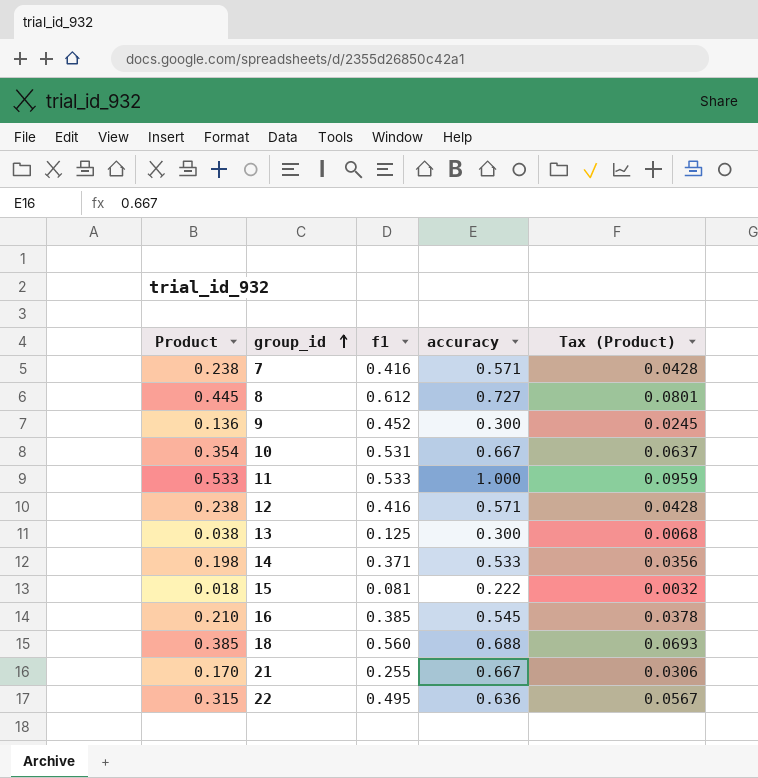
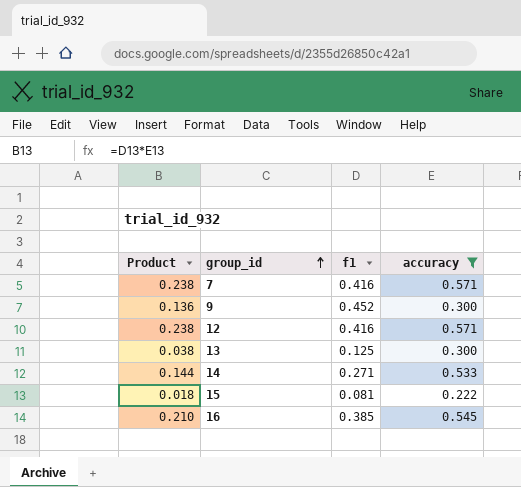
filter: none -> accuracy <= 0.571
column Tax (Product) | formula: [Product] * 0.18 -> none
14 | Product: 0.198 -> 0.144
14 | f1: 0.371 -> 0.271

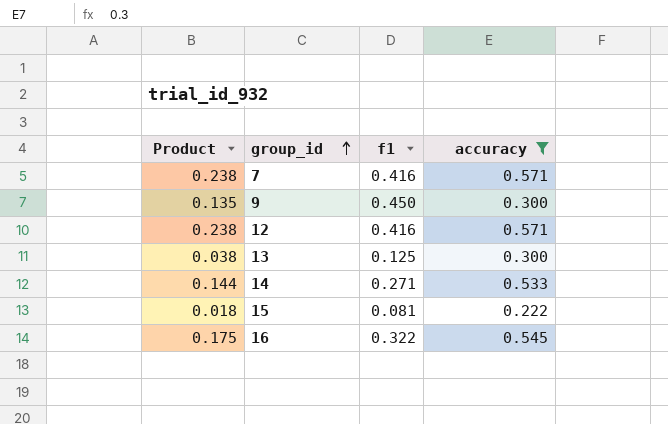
9 | Product: 0.136 -> 0.135
9 | f1: 0.452 -> 0.450
16 | Product: 0.210 -> 0.175
16 | f1: 0.385 -> 0.322

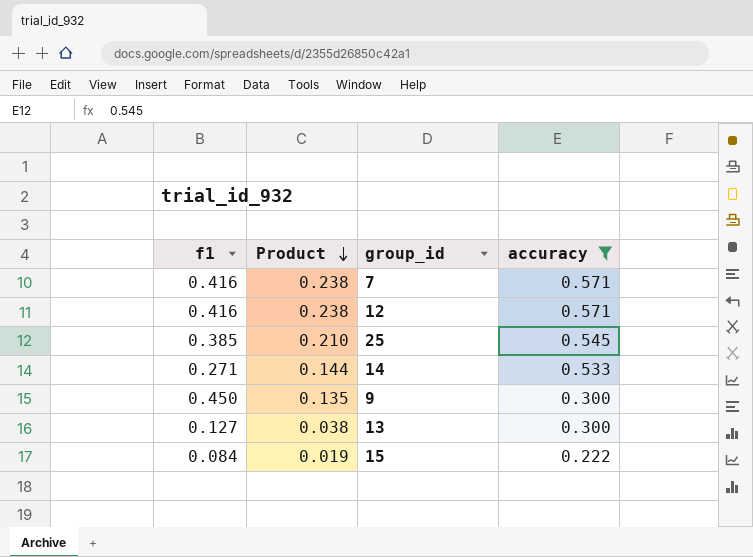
row order: group_id ascending -> Product descending
column f1 | position: 3 -> 1
row 16: 0.175 | 0.322 | 0.545 -> none
row 25: none -> 0.385 | 0.210 | 0.545
13 | f1: 0.125 -> 0.127
15 | f1: 0.081 -> 0.084
15 | Product: 0.018 -> 0.019

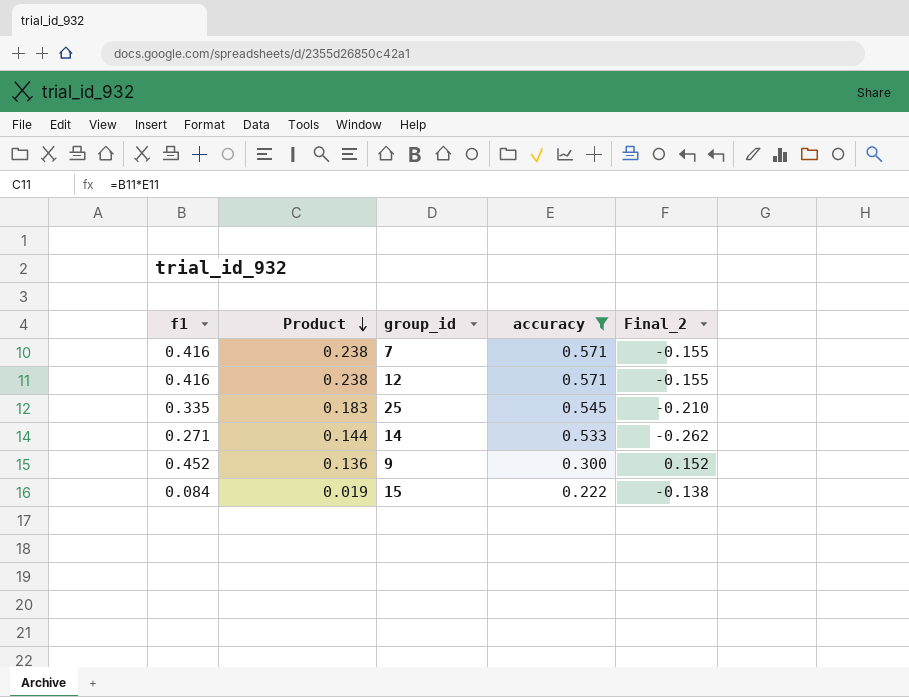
column Final_2 | formula: none -> [f1] - [accuracy]
row 13: 0.127 | 0.038 | 0.300 -> none
25 | f1: 0.385 -> 0.335
25 | Product: 0.210 -> 0.183
9 | f1: 0.450 -> 0.452
9 | Product: 0.135 -> 0.136

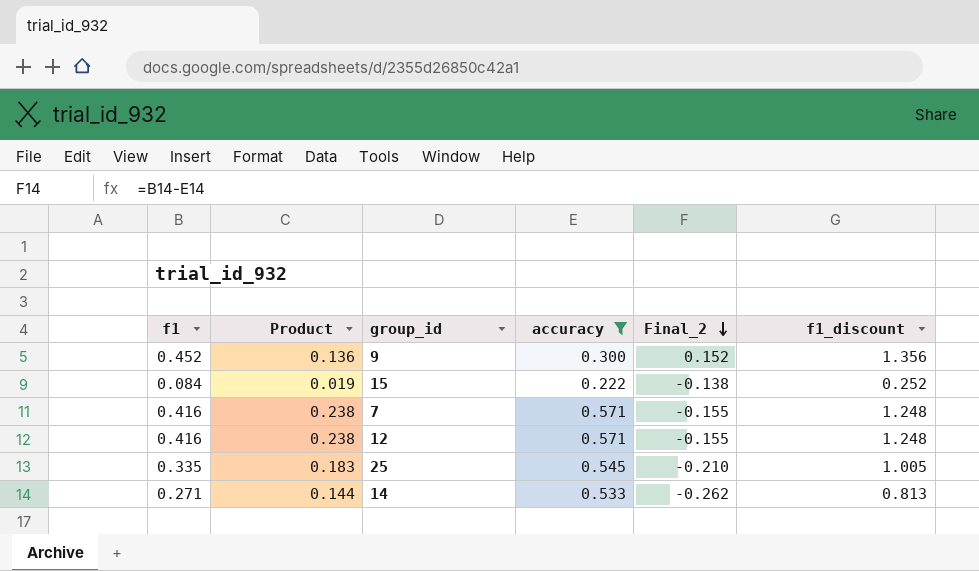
row order: Product descending -> Final_2 descending
column f1_discount | formula: none -> [f1] * 3

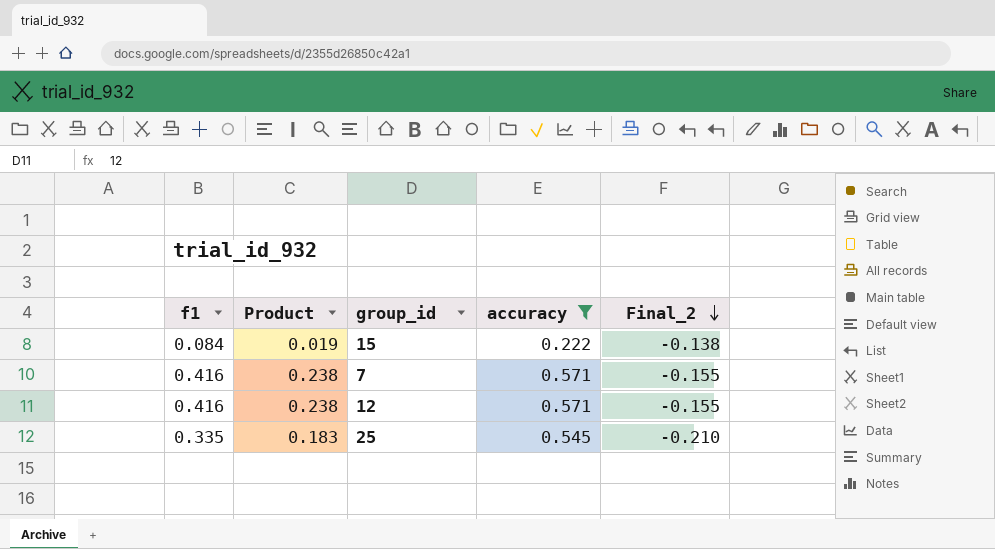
column f1_discount | formula: [f1] * 3 -> none
row 9: 0.452 | 0.136 | 0.300 | 0.152 | 1.356 -> none
row 14: 0.271 | 0.144 | 0.533 | -0.262 | 0.813 -> none

